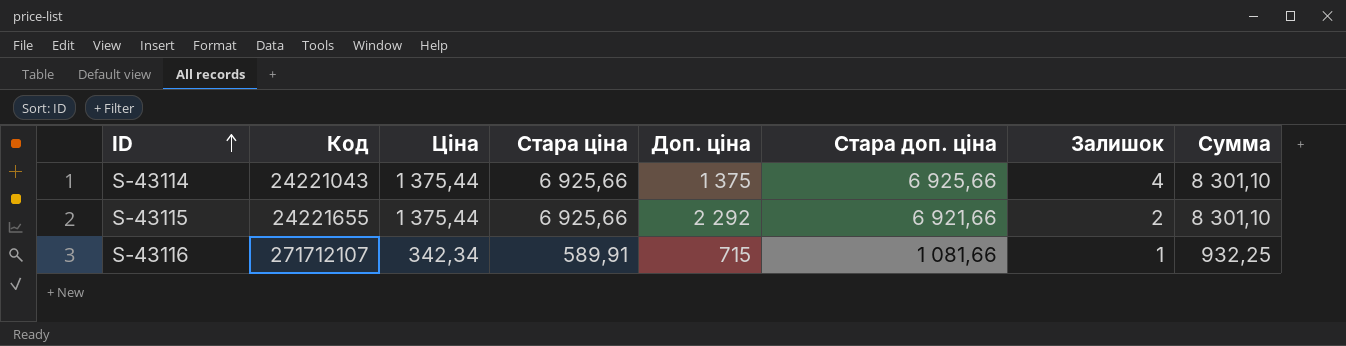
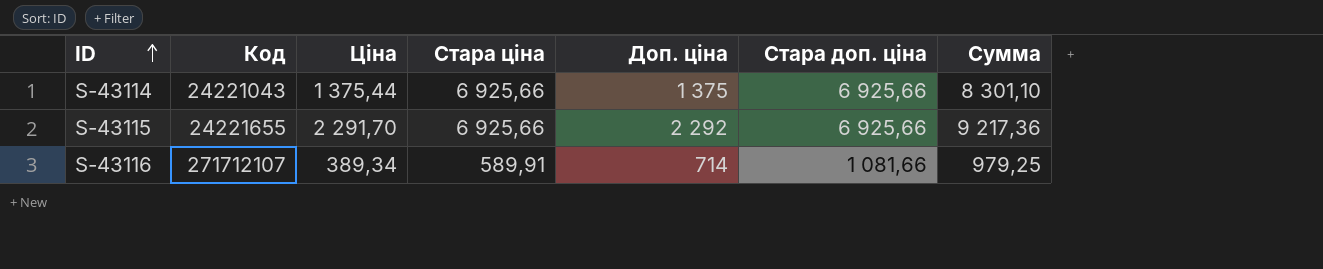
column Залишок | position: 7 -> none
S-43115 | Ціна: 1 375,44 -> 2 291,70
S-43115 | Стара доп. ціна: 6 921,66 -> 6 925,66
S-43115 | Сумма: 8 301,10 -> 9 217,36
S-43116 | Ціна: 342,34 -> 389,34
S-43116 | Доп. ціна: 715 -> 714
S-43116 | Сумма: 932,25 -> 979,25

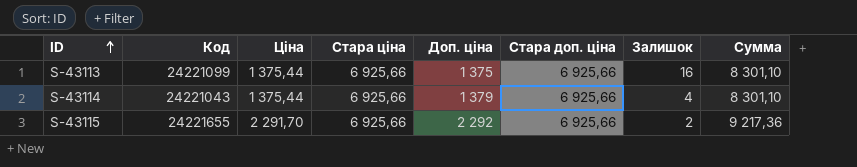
column Залишок | position: none -> 7
row S-43116: 271712107 | 389,34 | 589,91 | 714 | 1 081,66 | 979,25 -> none
row S-43113: none -> 24221099 | 1 375,44 | 6 925,66 | 1 375 | 6 925,66 | 16 | 8 301,10
S-43114 | Доп. ціна: 1 375 -> 1 379

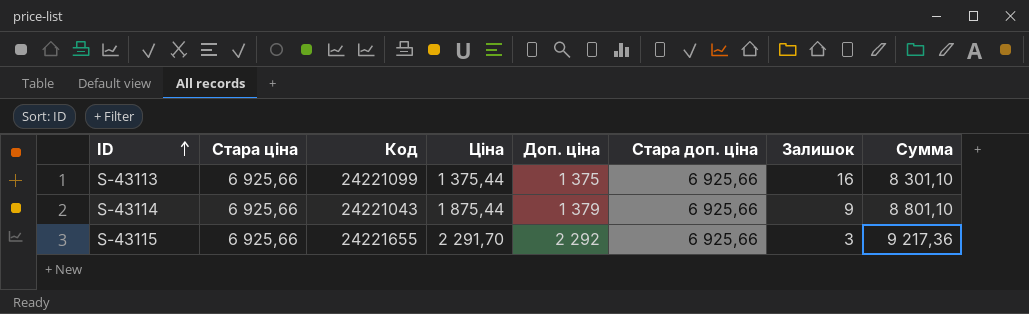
column Стара ціна | position: 4 -> 2
S-43114 | Ціна: 1 375,44 -> 1 875,44
S-43114 | Залишок: 4 -> 9
S-43114 | Сумма: 8 301,10 -> 8 801,10
S-43115 | Залишок: 2 -> 3

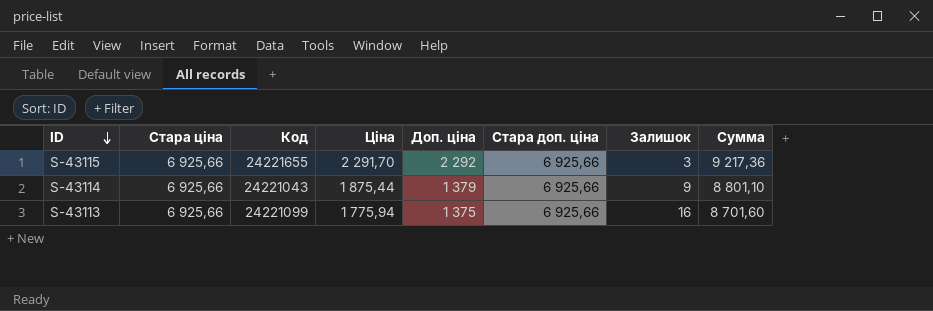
row order: ID ascending -> ID descending
S-43113 | Ціна: 1 375,44 -> 1 775,94
S-43113 | Сумма: 8 301,10 -> 8 701,60

